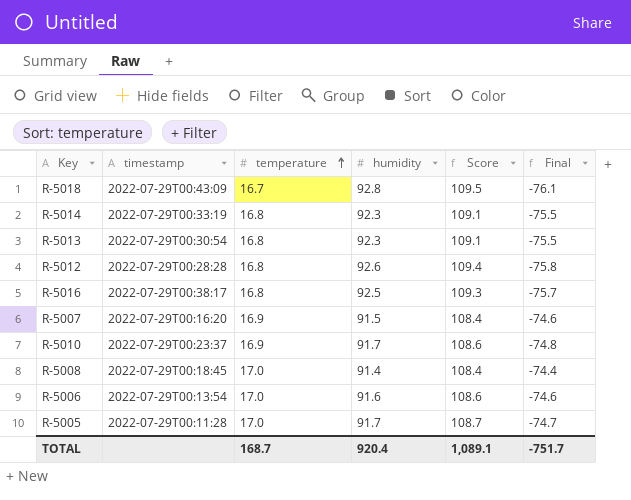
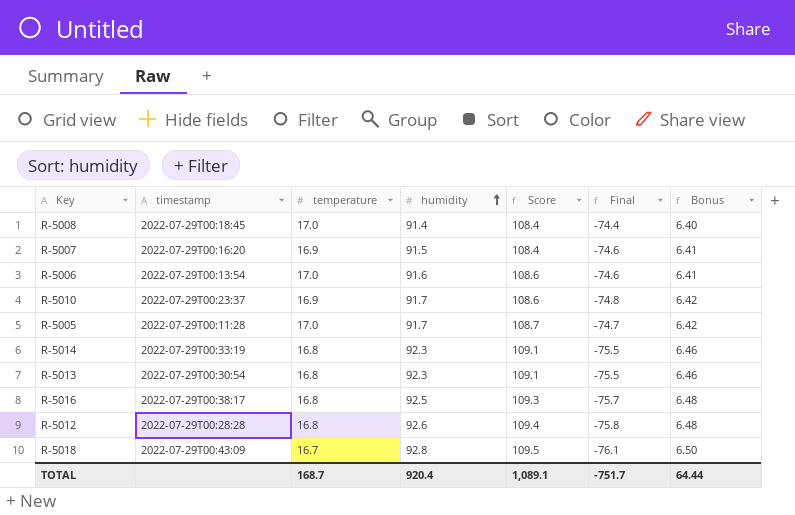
row order: temperature ascending -> humidity ascending
column Bonus | formula: none -> [humidity] * 0.07

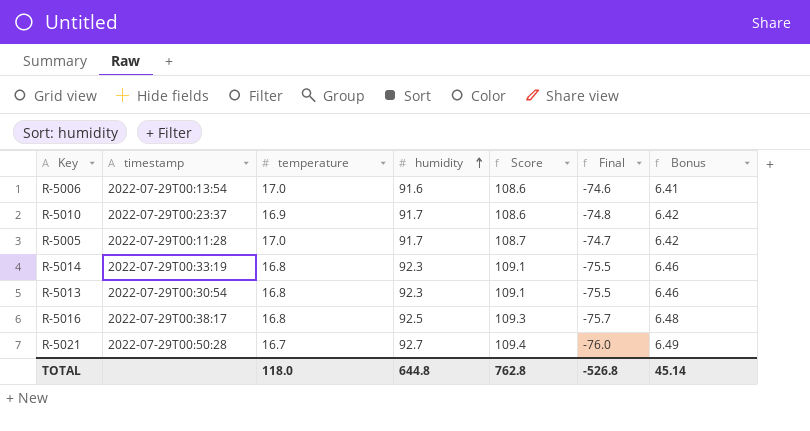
row R-5008: 2022-07-29T00:18:45 | 17.0 | 91.4 | 108.4 | -74.4 | 6.40 -> none
row R-5007: 2022-07-29T00:16:20 | 16.9 | 91.5 | 108.4 | -74.6 | 6.41 -> none
row R-5012: 2022-07-29T00:28:28 | 16.8 | 92.6 | 109.4 | -75.8 | 6.48 -> none
row R-5018: 2022-07-29T00:43:09 | 16.7 | 92.8 | 109.5 | -76.1 | 6.50 -> none
row R-5021: none -> 2022-07-29T00:50:28 | 16.7 | 92.7 | 109.4 | -76.0 | 6.49
TOTAL | temperature: 168.7 -> 118.0
TOTAL | humidity: 920.4 -> 644.8
TOTAL | Score: 1,089.1 -> 762.8
TOTAL | Final: -751.7 -> -526.8
TOTAL | Bonus: 64.44 -> 45.14

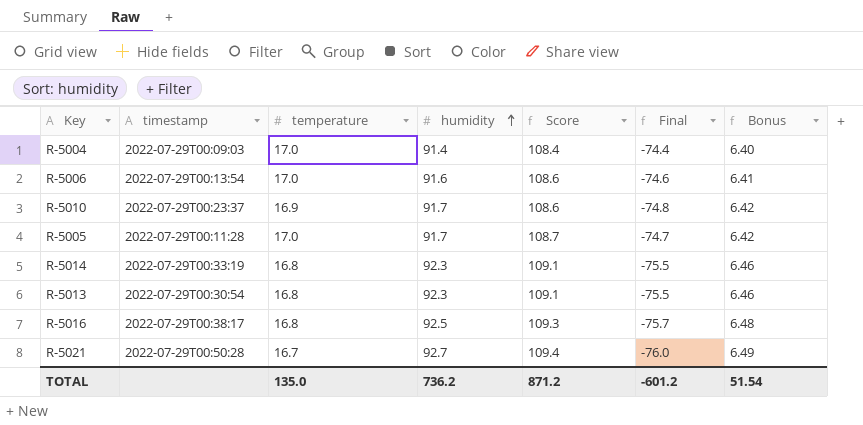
row R-5004: none -> 2022-07-29T00:09:03 | 17.0 | 91.4 | 108.4 | -74.4 | 6.40
TOTAL | temperature: 118.0 -> 135.0
TOTAL | humidity: 644.8 -> 736.2
TOTAL | Score: 762.8 -> 871.2
TOTAL | Final: -526.8 -> -601.2
TOTAL | Bonus: 45.14 -> 51.54

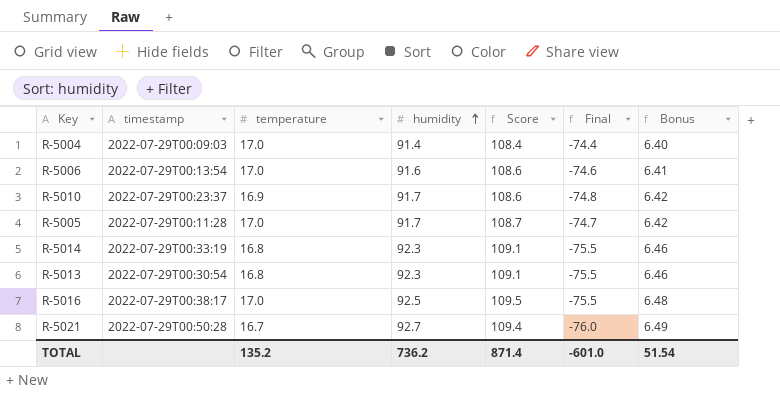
R-5016 | temperature: 16.8 -> 17.0
R-5016 | Score: 109.3 -> 109.5
R-5016 | Final: -75.7 -> -75.5
TOTAL | temperature: 135.0 -> 135.2
TOTAL | Score: 871.2 -> 871.4
TOTAL | Final: -601.2 -> -601.0

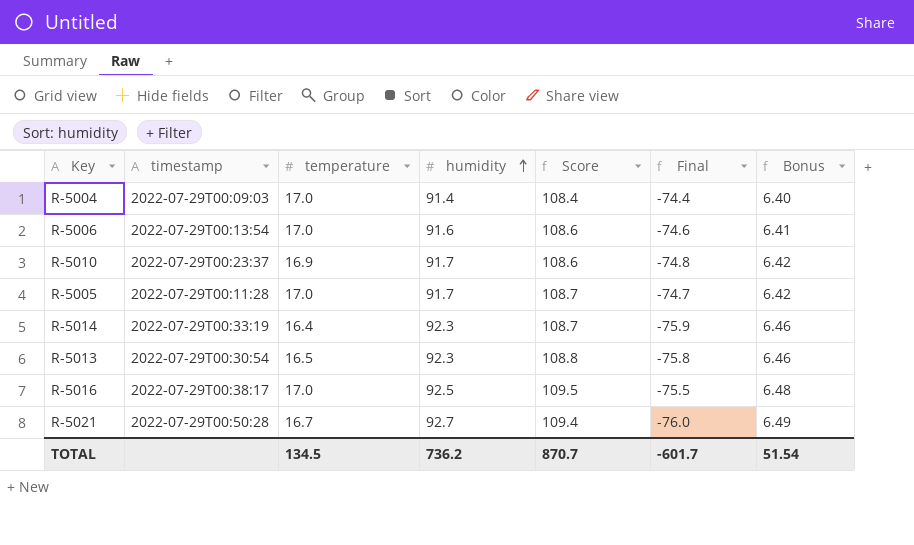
R-5014 | temperature: 16.8 -> 16.4
R-5014 | Score: 109.1 -> 108.7
R-5014 | Final: -75.5 -> -75.9
R-5013 | temperature: 16.8 -> 16.5
R-5013 | Score: 109.1 -> 108.8
R-5013 | Final: -75.5 -> -75.8
TOTAL | temperature: 135.2 -> 134.5
TOTAL | Score: 871.4 -> 870.7
TOTAL | Final: -601.0 -> -601.7

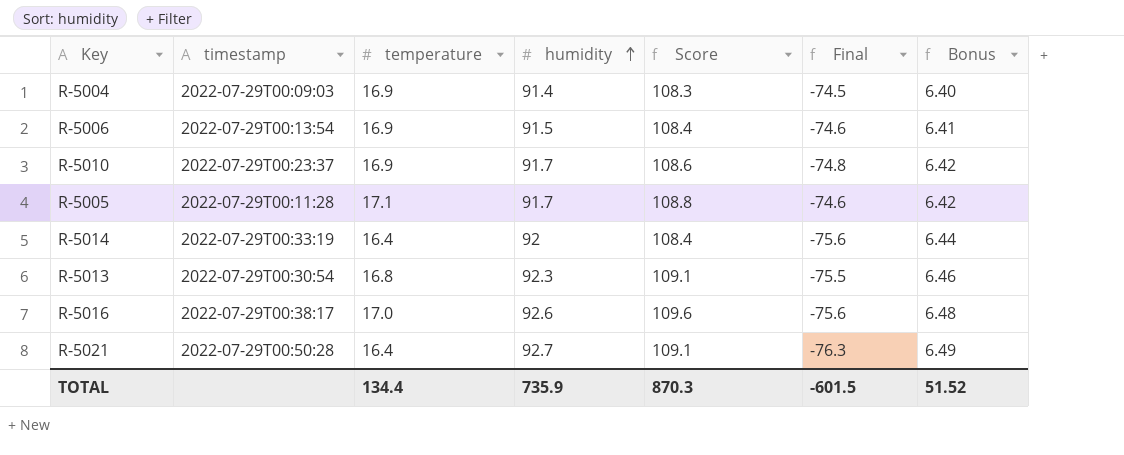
R-5004 | temperature: 17.0 -> 16.9
R-5004 | Score: 108.4 -> 108.3
R-5004 | Final: -74.4 -> -74.5
R-5006 | temperature: 17.0 -> 16.9
R-5006 | humidity: 91.6 -> 91.5
R-5006 | Score: 108.6 -> 108.4
R-5005 | temperature: 17.0 -> 17.1
R-5005 | Score: 108.7 -> 108.8
R-5005 | Final: -74.7 -> -74.6
R-5014 | humidity: 92.3 -> 92
R-5014 | Score: 108.7 -> 108.4
R-5014 | Final: -75.9 -> -75.6
R-5014 | Bonus: 6.46 -> 6.44
R-5013 | temperature: 16.5 -> 16.8
R-5013 | Score: 108.8 -> 109.1
R-5013 | Final: -75.8 -> -75.5
R-5016 | humidity: 92.5 -> 92.6
R-5016 | Score: 109.5 -> 109.6
R-5016 | Final: -75.5 -> -75.6
R-5021 | temperature: 16.7 -> 16.4
R-5021 | Score: 109.4 -> 109.1
R-5021 | Final: -76.0 -> -76.3
TOTAL | temperature: 134.5 -> 134.4
TOTAL | humidity: 736.2 -> 735.9
TOTAL | Score: 870.7 -> 870.3
TOTAL | Final: -601.7 -> -601.5
TOTAL | Bonus: 51.54 -> 51.52

